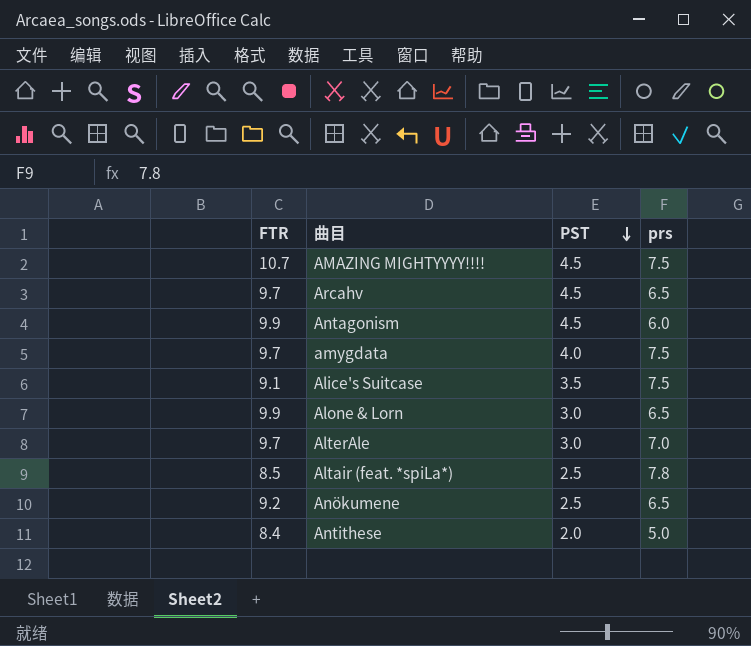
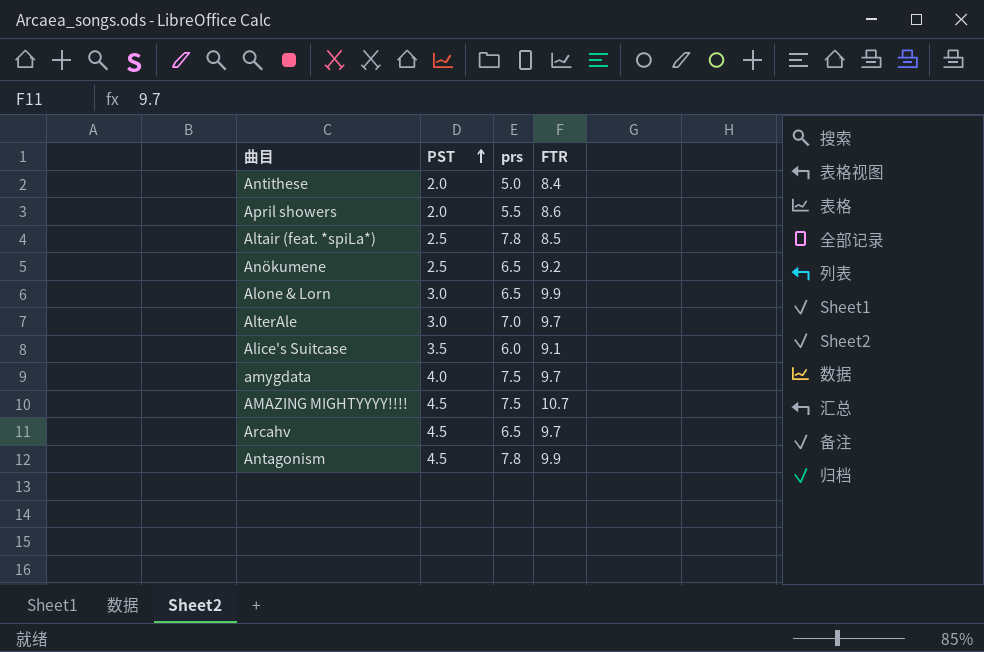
row order: PST descending -> PST ascending
column FTR | position: 1 -> 4
row April showers: none -> 2.0 | 5.5 | 8.6
Alice's Suitcase | prs: 7.5 -> 6.0
Antagonism | prs: 6.0 -> 7.8

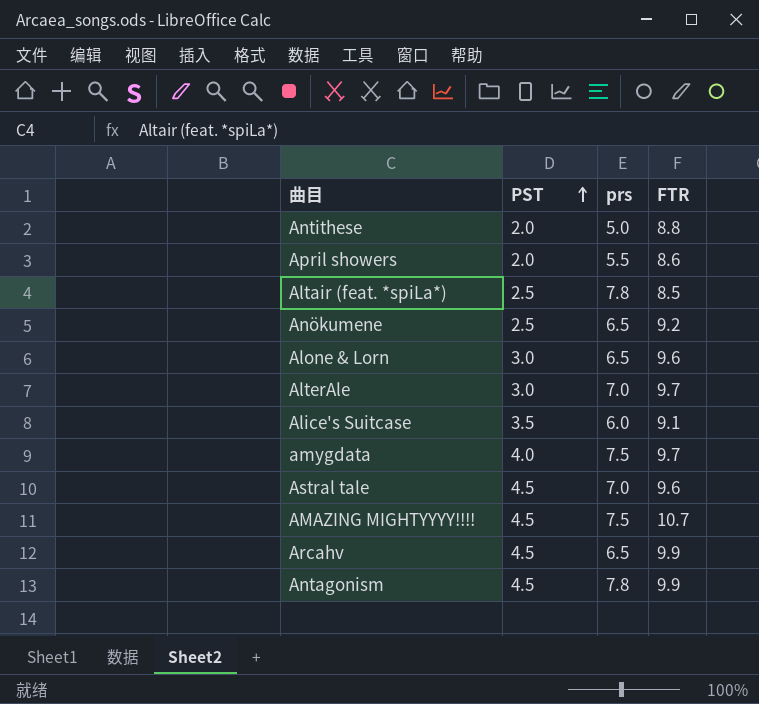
Antithese | FTR: 8.4 -> 8.8
Alone & Lorn | FTR: 9.9 -> 9.6
row Astral tale: none -> 4.5 | 7.0 | 9.6
Arcahv | FTR: 9.7 -> 9.9

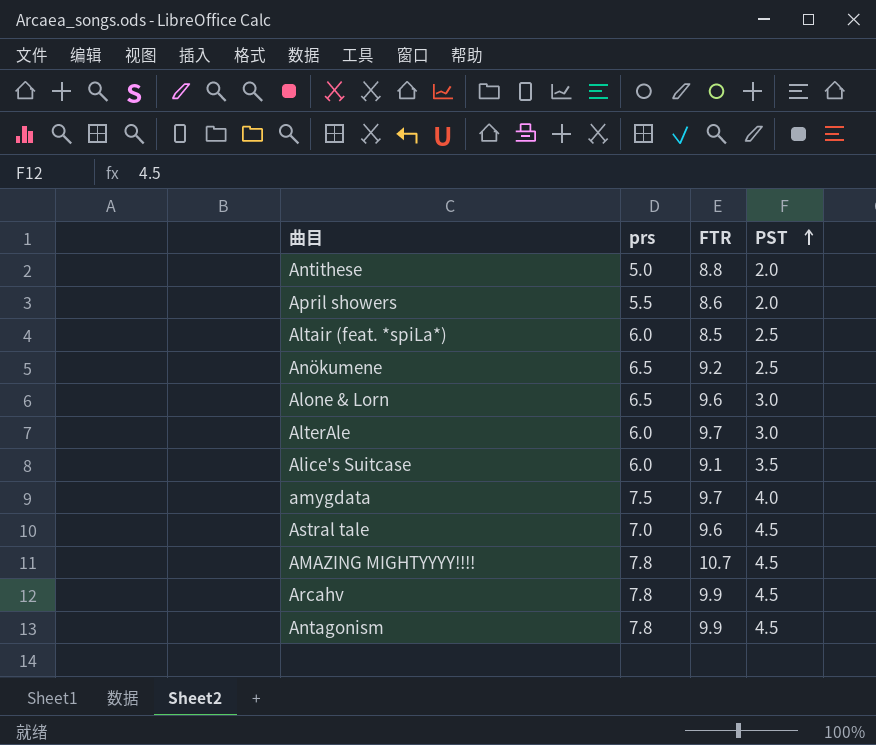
column PST | position: 2 -> 4
Altair (feat. *spiLa*) | prs: 7.8 -> 6.0
AlterAle | prs: 7.0 -> 6.0
AMAZING MIGHTYYYY!!!! | prs: 7.5 -> 7.8
Arcahv | prs: 6.5 -> 7.8

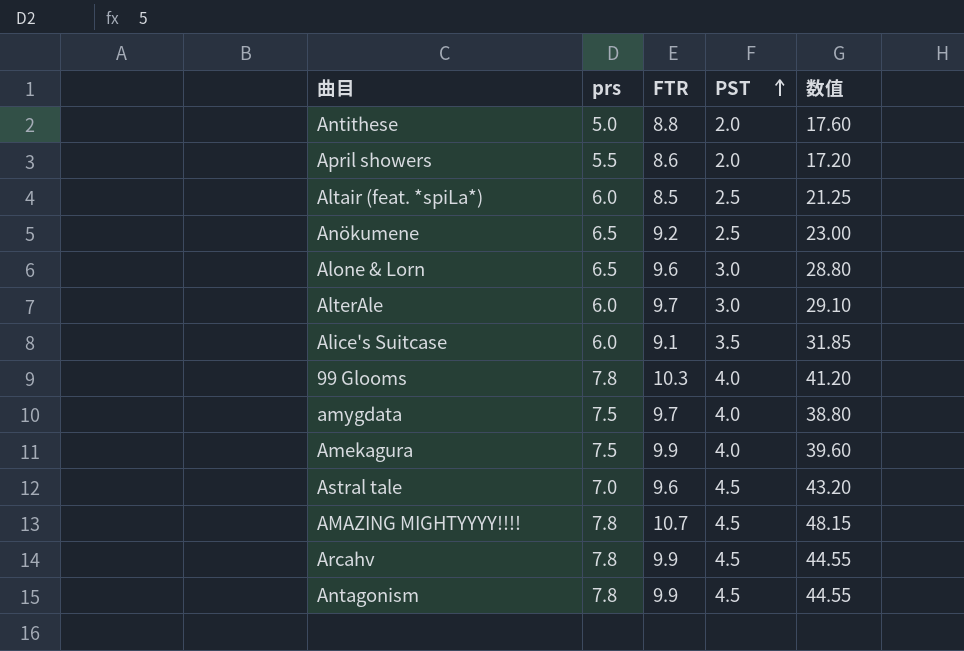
column 数值 | formula: none -> [FTR] * [PST]
row 99 Glooms: none -> 7.8 | 10.3 | 4.0 | 41.20
row Amekagura: none -> 7.5 | 9.9 | 4.0 | 39.60

